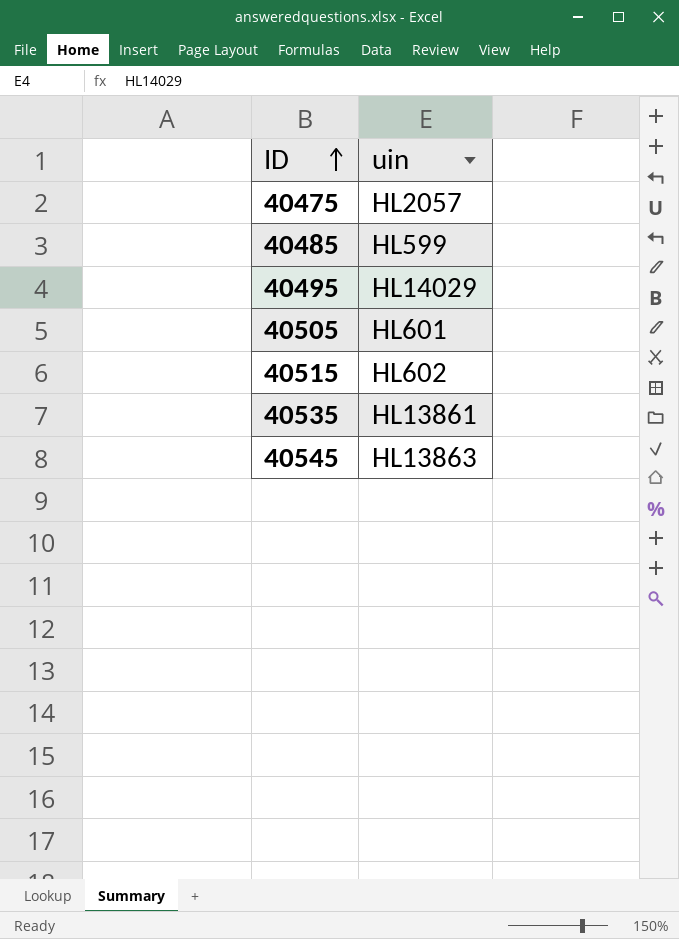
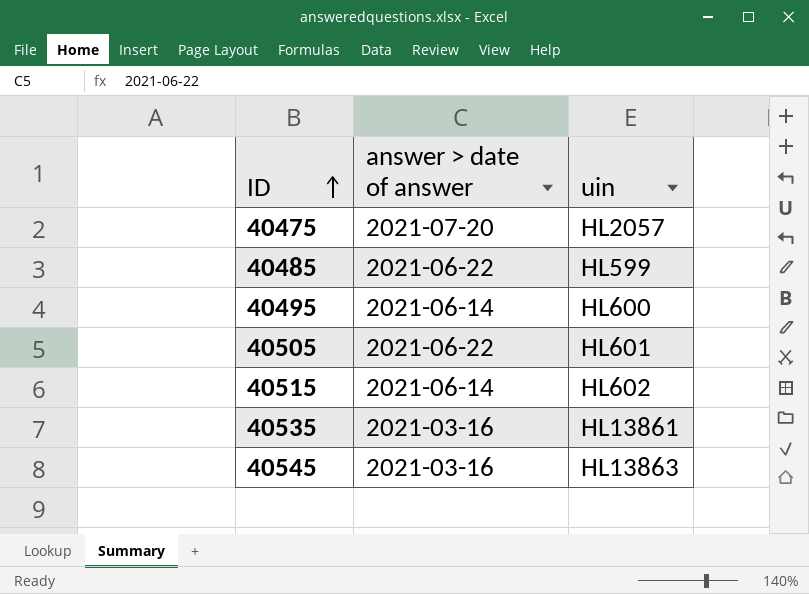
column answer > date of answer | position: none -> 2
40495 | uin: HL14029 -> HL600

